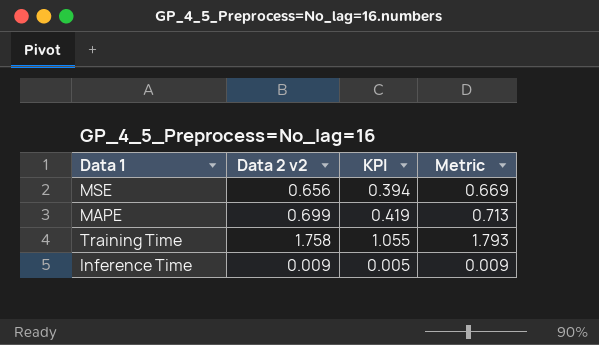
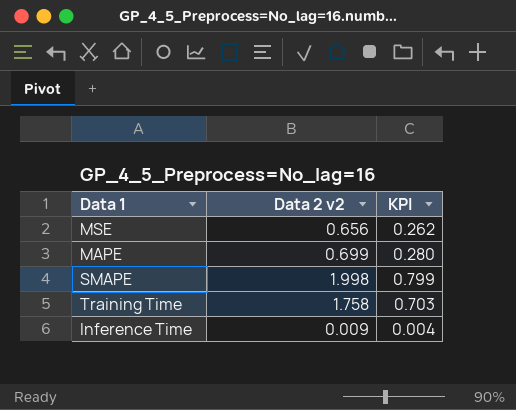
column Metric | formula: [Data 2 v2] * 1.02 -> none
column KPI | formula: [Data 2 v2] * 0.6 -> [Data 2 v2] * 0.4
row SMAPE: none -> 1.998 | 0.799

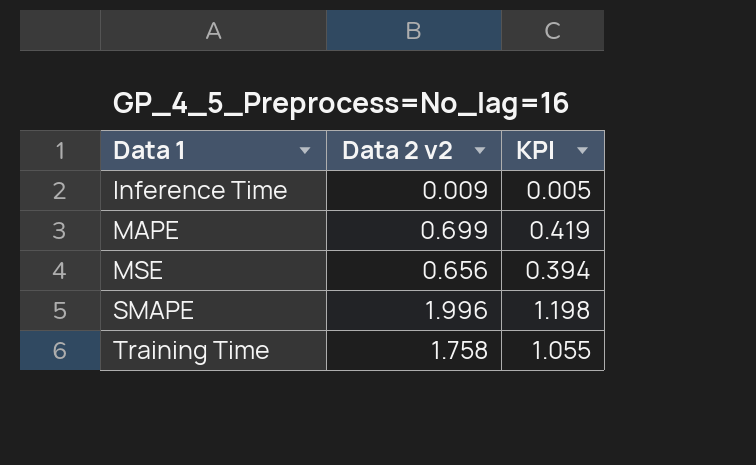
row order: none -> Data 1 ascending
column KPI | formula: [Data 2 v2] * 0.4 -> [Data 2 v2] * 0.6
SMAPE | Data 2 v2: 1.998 -> 1.996

